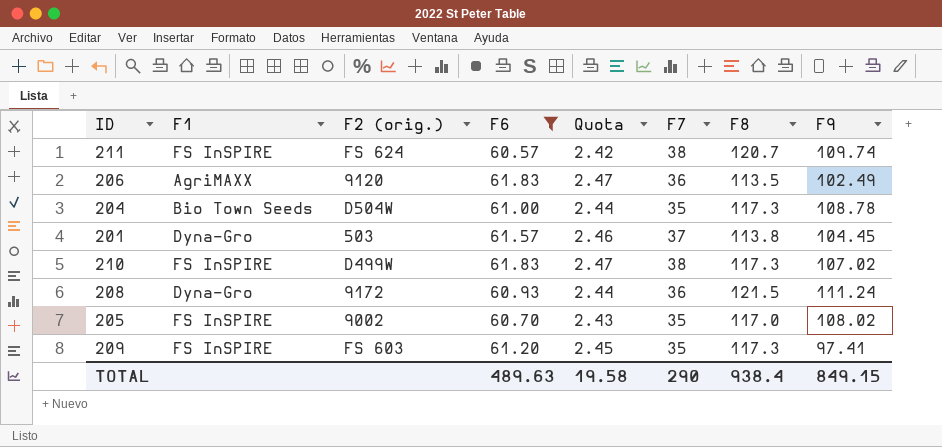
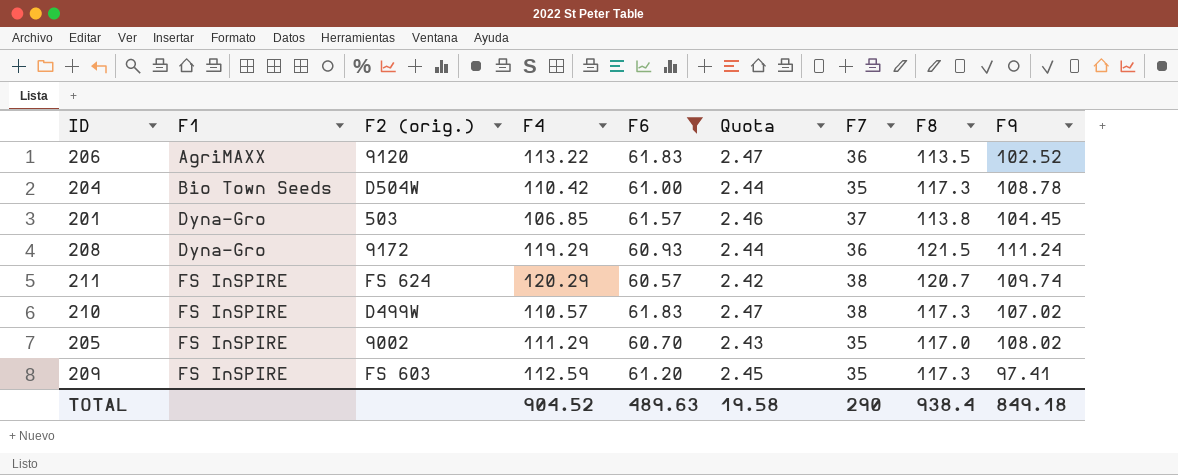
row order: none -> F1 ascending
column F4 | position: none -> 4
206 | F9: 102.49 -> 102.52
TOTAL | F9: 849.15 -> 849.18

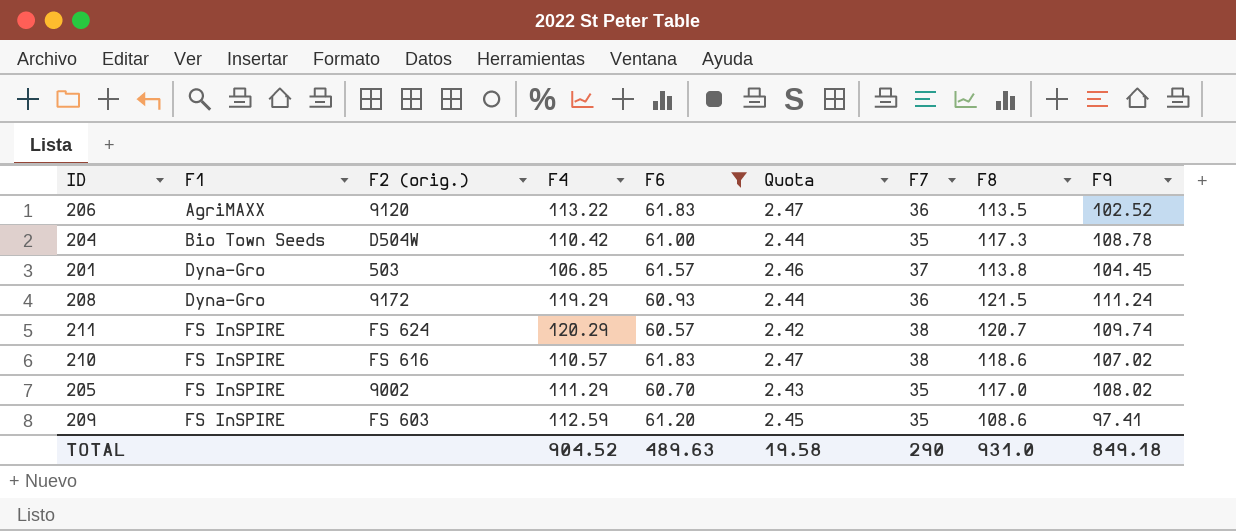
210 | F2 (orig.): D499W -> FS 616
210 | F8: 117.3 -> 118.6
209 | F8: 117.3 -> 108.6
TOTAL | F8: 938.4 -> 931.0

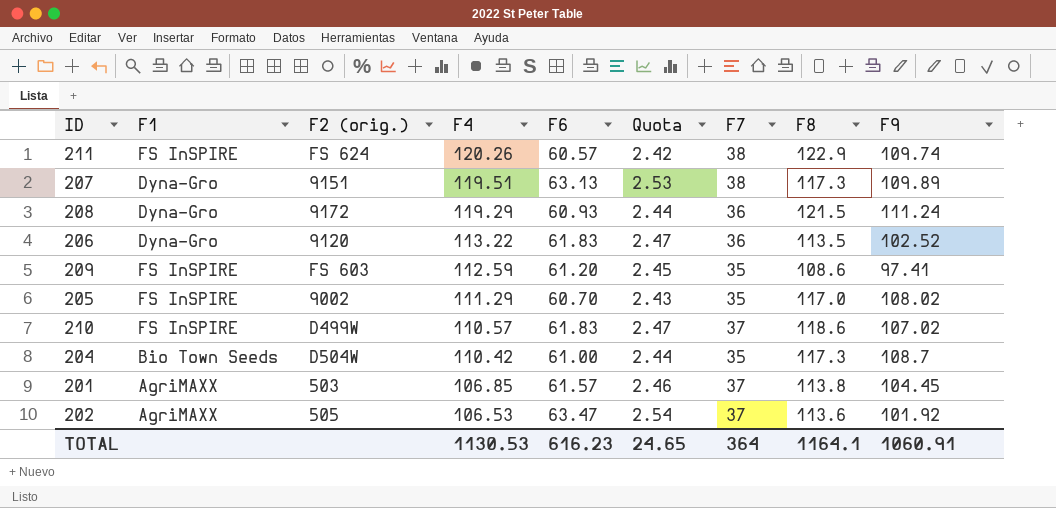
filter: F6 <= 61.83 -> none
row order: F1 ascending -> F4 descending
211 | F4: 120.29 -> 120.26
211 | F8: 120.7 -> 122.9
206 | F1: AgriMAXX -> Dyna-Gro
210 | F2 (orig.): FS 616 -> D499W
210 | F7: 38 -> 37
204 | F9: 108.78 -> 108.7
201 | F1: Dyna-Gro -> AgriMAXX
TOTAL | F4: 904.52 -> 1130.53
TOTAL | F6: 489.63 -> 616.23
TOTAL | Quota: 19.58 -> 24.65
TOTAL | F7: 290 -> 364
TOTAL | F8: 931.0 -> 1164.1
TOTAL | F9: 849.18 -> 1060.91

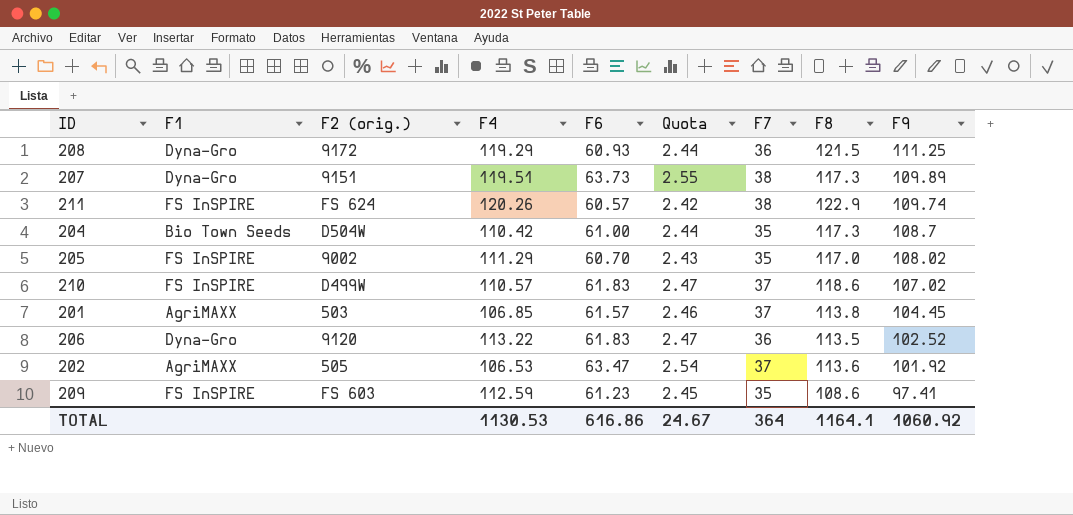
row order: F4 descending -> F9 descending
208 | F9: 111.24 -> 111.25
207 | F6: 63.13 -> 63.73
207 | Quota: 2.53 -> 2.55
209 | F6: 61.20 -> 61.23
TOTAL | F6: 616.23 -> 616.86
TOTAL | Quota: 24.65 -> 24.67
TOTAL | F9: 1060.91 -> 1060.92

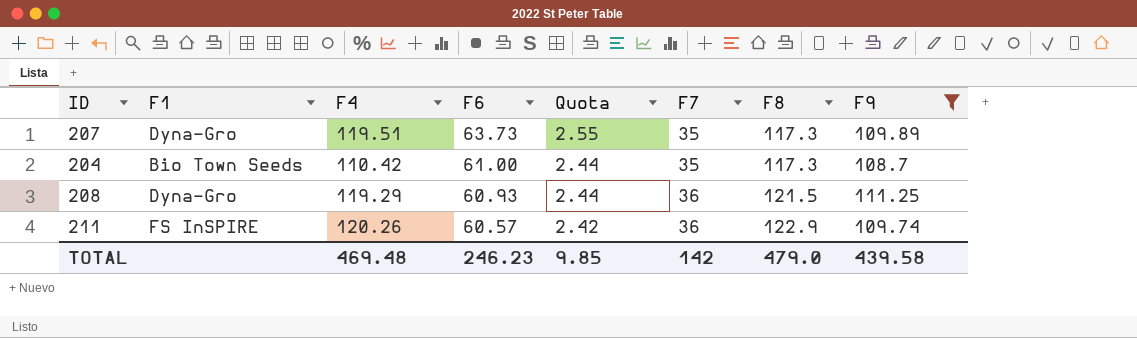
filter: none -> F9 >= 108.7
row order: F9 descending -> F6 descending
column F2 (orig.) | position: 3 -> none
207 | F7: 38 -> 35
211 | F7: 38 -> 36
TOTAL | F4: 1130.53 -> 469.48
TOTAL | F6: 616.86 -> 246.23
TOTAL | Quota: 24.67 -> 9.85
TOTAL | F7: 364 -> 142
TOTAL | F8: 1164.1 -> 479.0
TOTAL | F9: 1060.92 -> 439.58

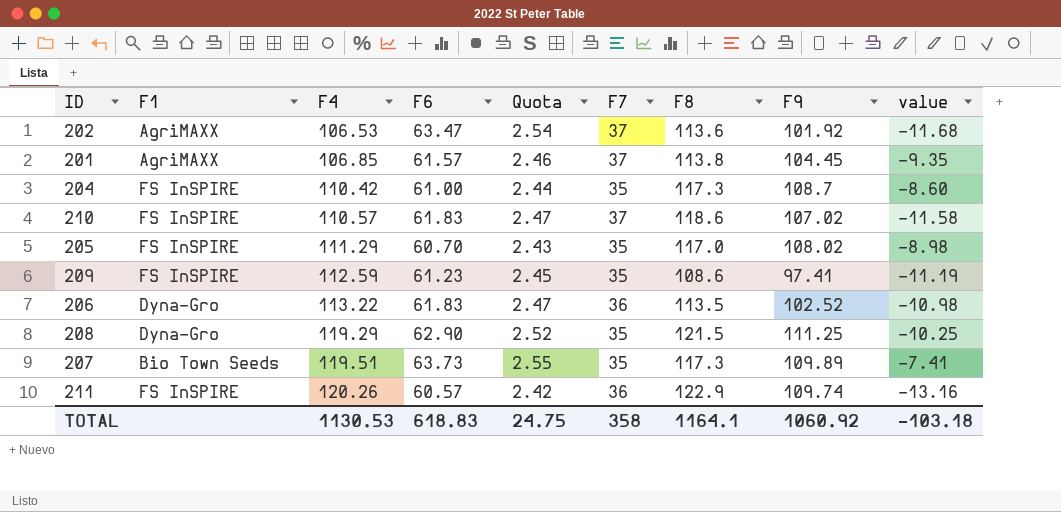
filter: F9 >= 108.7 -> none
row order: F6 descending -> F4 ascending
column value | formula: none -> [F9] - [F8]
204 | F1: Bio Town Seeds -> FS InSPIRE
208 | F6: 60.93 -> 62.90
208 | Quota: 2.44 -> 2.52
208 | F7: 36 -> 35
207 | F1: Dyna-Gro -> Bio Town Seeds
TOTAL | F4: 469.48 -> 1130.53
TOTAL | F6: 246.23 -> 618.83
TOTAL | Quota: 9.85 -> 24.75
TOTAL | F7: 142 -> 358
TOTAL | F8: 479.0 -> 1164.1
TOTAL | F9: 439.58 -> 1060.92

